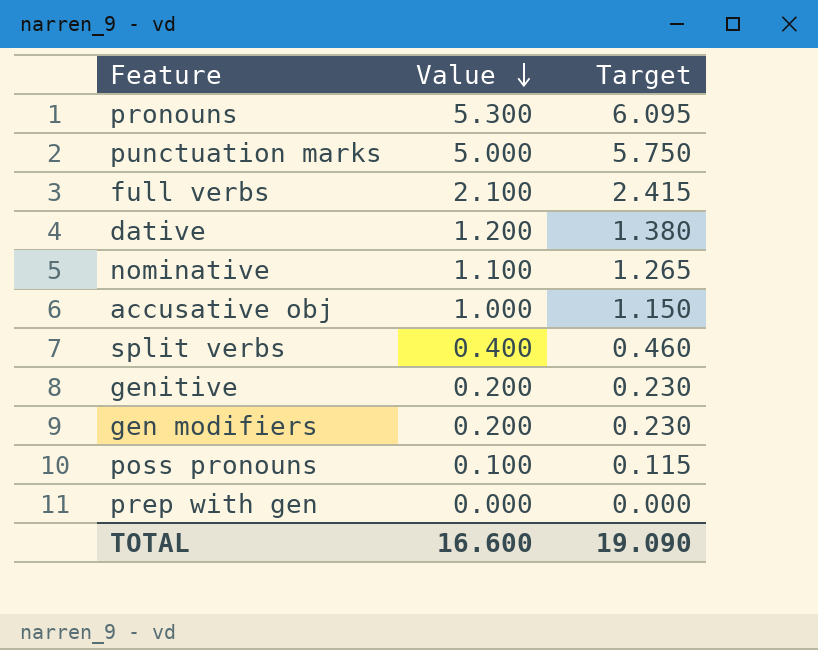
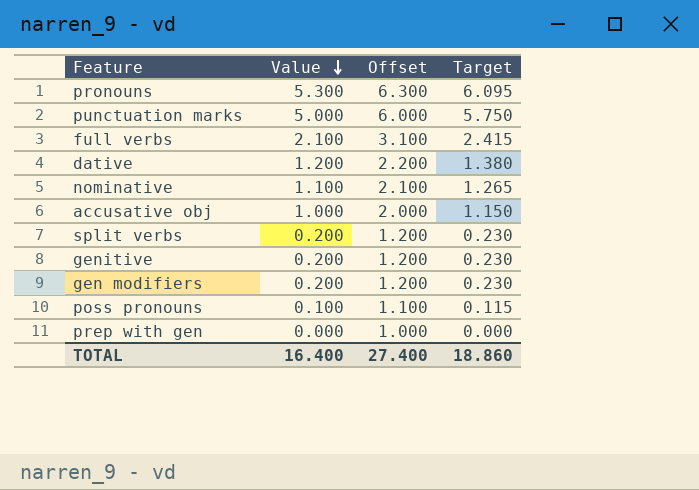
column Offset | formula: none -> [Value] + 1
split verbs | Value: 0.400 -> 0.200
split verbs | Target: 0.460 -> 0.230
TOTAL | Value: 16.600 -> 16.400
TOTAL | Target: 19.090 -> 18.860

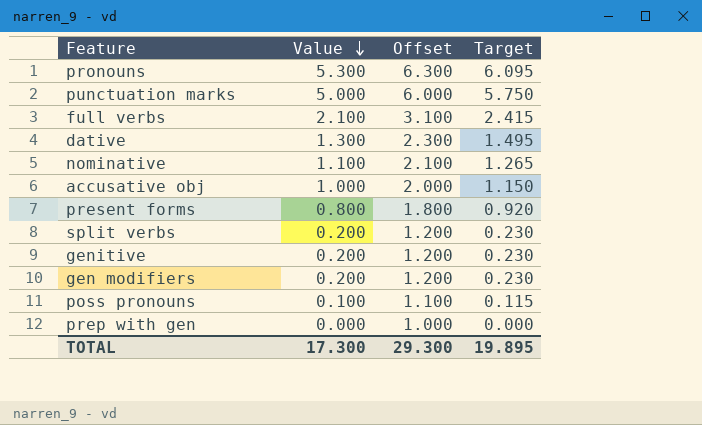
dative | Value: 1.200 -> 1.300
dative | Offset: 2.200 -> 2.300
dative | Target: 1.380 -> 1.495
row present forms: none -> 0.800 | 1.800 | 0.920
TOTAL | Value: 16.400 -> 17.300
TOTAL | Offset: 27.400 -> 29.300
TOTAL | Target: 18.860 -> 19.895

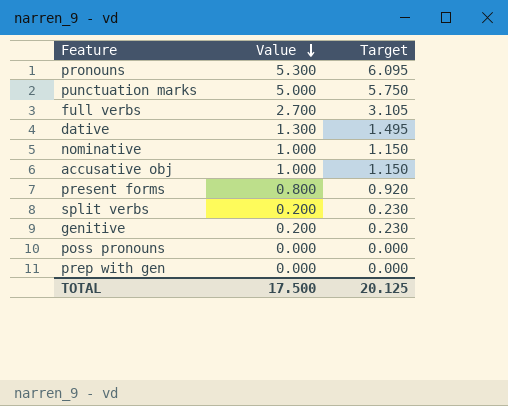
column Offset | formula: [Value] + 1 -> none
row gen modifiers: 0.200 | 1.200 | 0.230 -> none
full verbs | Value: 2.100 -> 2.700
full verbs | Target: 2.415 -> 3.105
nominative | Value: 1.100 -> 1.000
nominative | Target: 1.265 -> 1.150
poss pronouns | Value: 0.100 -> 0.000
poss pronouns | Target: 0.115 -> 0.000
TOTAL | Value: 17.300 -> 17.500
TOTAL | Target: 19.895 -> 20.125

